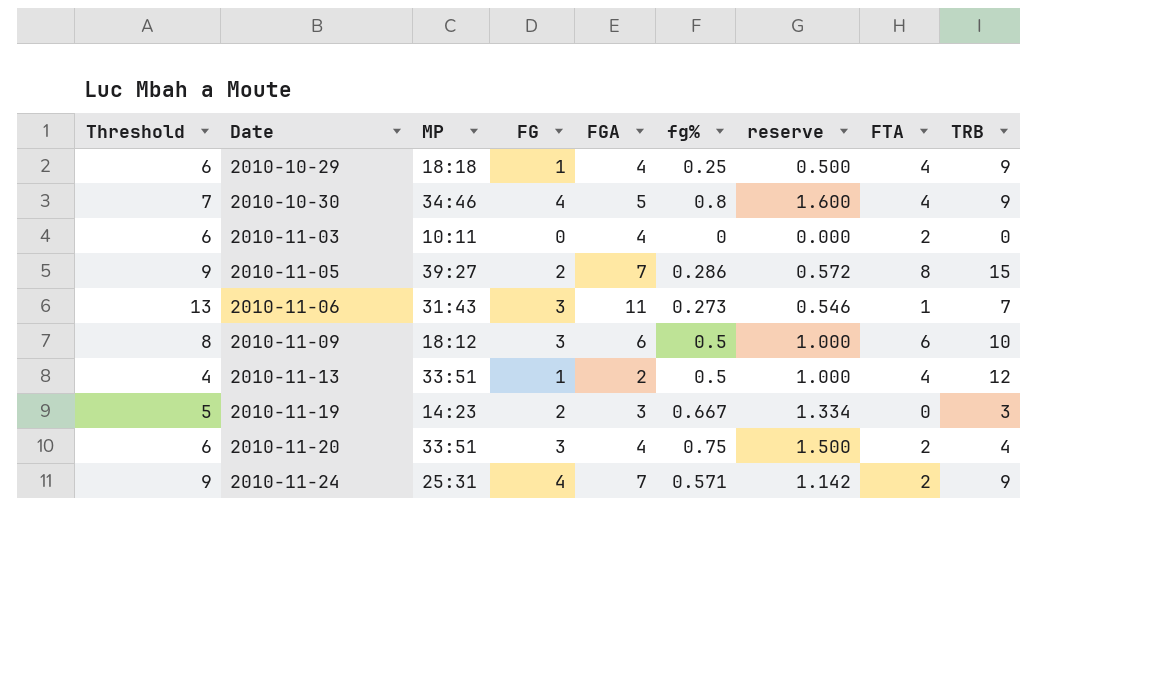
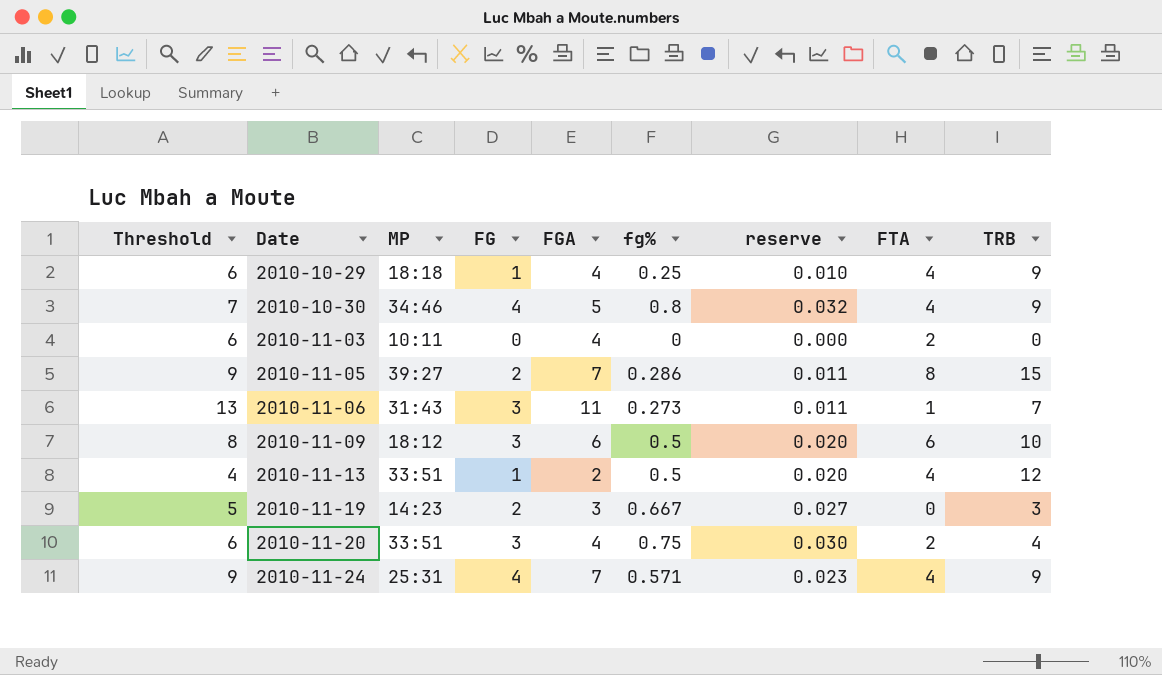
column reserve | formula: [fg%] * 2 -> [fg%] * 0.04
2010-11-24 | FTA: 2 -> 4

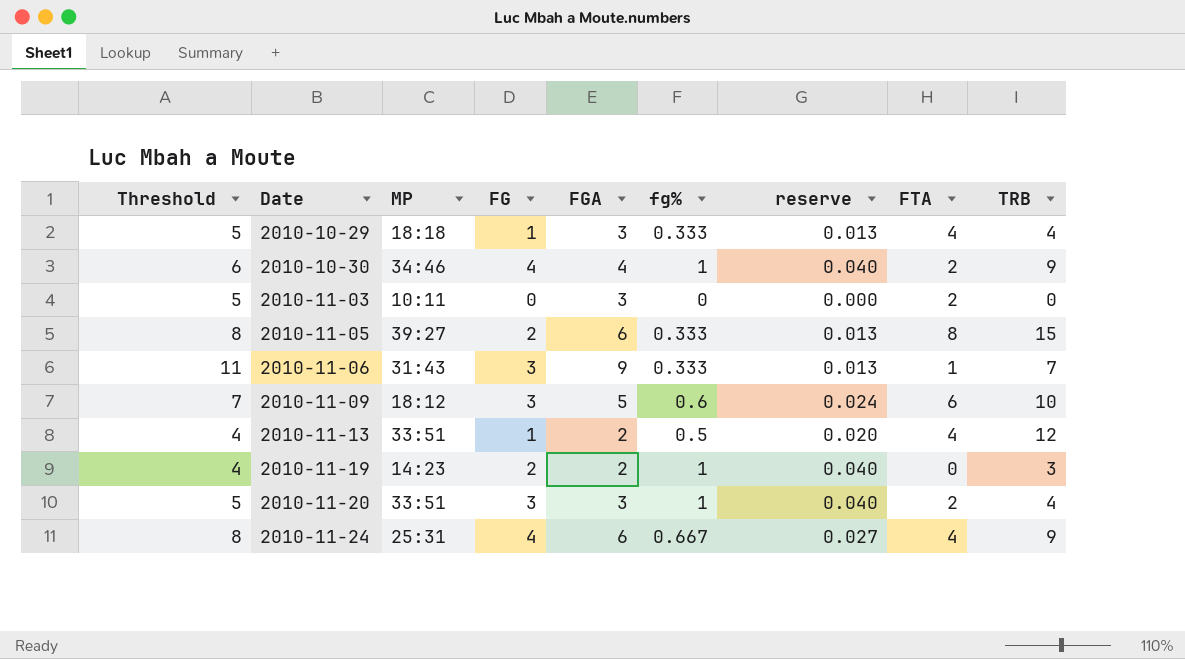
2010-10-29 | Threshold: 6 -> 5
2010-10-29 | FGA: 4 -> 3
2010-10-29 | fg%: 0.25 -> 0.333
2010-10-29 | reserve: 0.010 -> 0.013
2010-10-29 | TRB: 9 -> 4
2010-10-30 | Threshold: 7 -> 6
2010-10-30 | FGA: 5 -> 4
2010-10-30 | fg%: 0.8 -> 1
2010-10-30 | reserve: 0.032 -> 0.040
2010-10-30 | FTA: 4 -> 2
2010-11-03 | Threshold: 6 -> 5
2010-11-03 | FGA: 4 -> 3
2010-11-05 | Threshold: 9 -> 8
2010-11-05 | FGA: 7 -> 6
2010-11-05 | fg%: 0.286 -> 0.333
2010-11-05 | reserve: 0.011 -> 0.013
2010-11-06 | Threshold: 13 -> 11
2010-11-06 | FGA: 11 -> 9
2010-11-06 | fg%: 0.273 -> 0.333
2010-11-06 | reserve: 0.011 -> 0.013
2010-11-09 | Threshold: 8 -> 7
2010-11-09 | FGA: 6 -> 5
2010-11-09 | fg%: 0.5 -> 0.6
2010-11-09 | reserve: 0.020 -> 0.024
2010-11-19 | Threshold: 5 -> 4
2010-11-19 | FGA: 3 -> 2
2010-11-19 | fg%: 0.667 -> 1
2010-11-19 | reserve: 0.027 -> 0.040
2010-11-20 | Threshold: 6 -> 5
2010-11-20 | FGA: 4 -> 3
2010-11-20 | fg%: 0.75 -> 1
2010-11-20 | reserve: 0.030 -> 0.040
2010-11-24 | Threshold: 9 -> 8
2010-11-24 | FGA: 7 -> 6
2010-11-24 | fg%: 0.571 -> 0.667
2010-11-24 | reserve: 0.023 -> 0.027

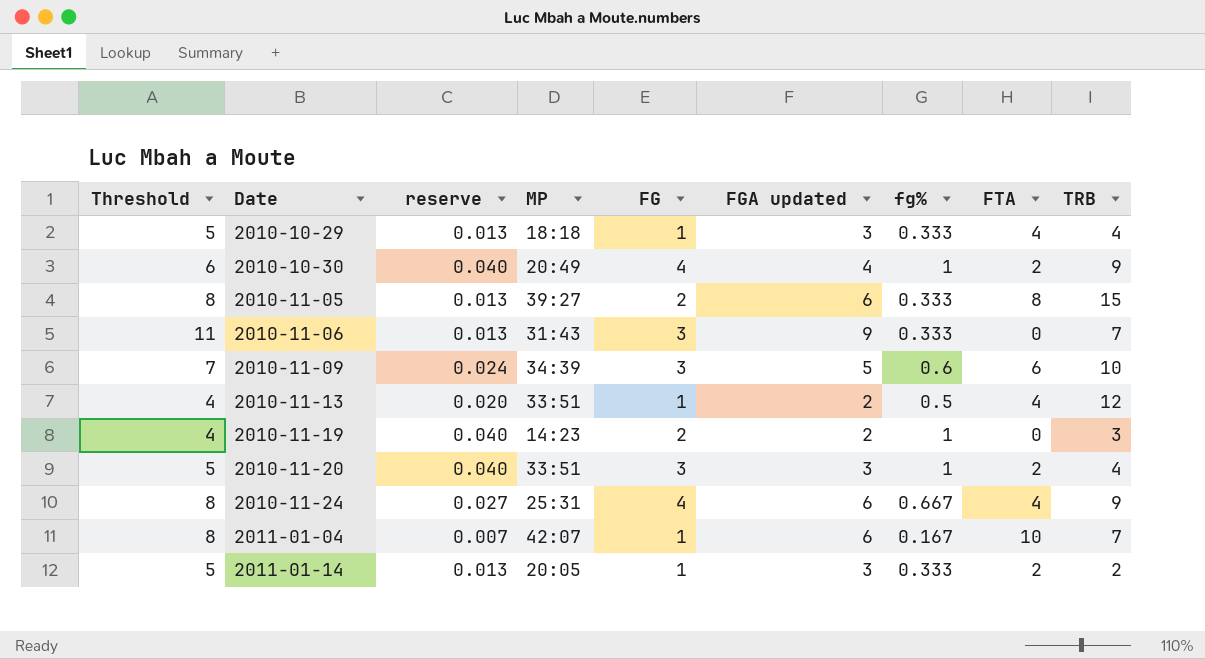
column reserve | position: 7 -> 3
column name: FGA -> FGA updated
row 2010-11-03: 5 | 10:11 | 0 | 3 | 0 | 0.000 | 2 | 0 -> none
2010-10-30 | MP: 34:46 -> 20:49
2010-11-06 | FTA: 1 -> 0
2010-11-09 | MP: 18:12 -> 34:39
row 2011-01-04: none -> 8 | 0.007 | 42:07 | 1 | 6 | 0.167 | 10 | 7
row 2011-01-14: none -> 5 | 0.013 | 20:05 | 1 | 3 | 0.333 | 2 | 2

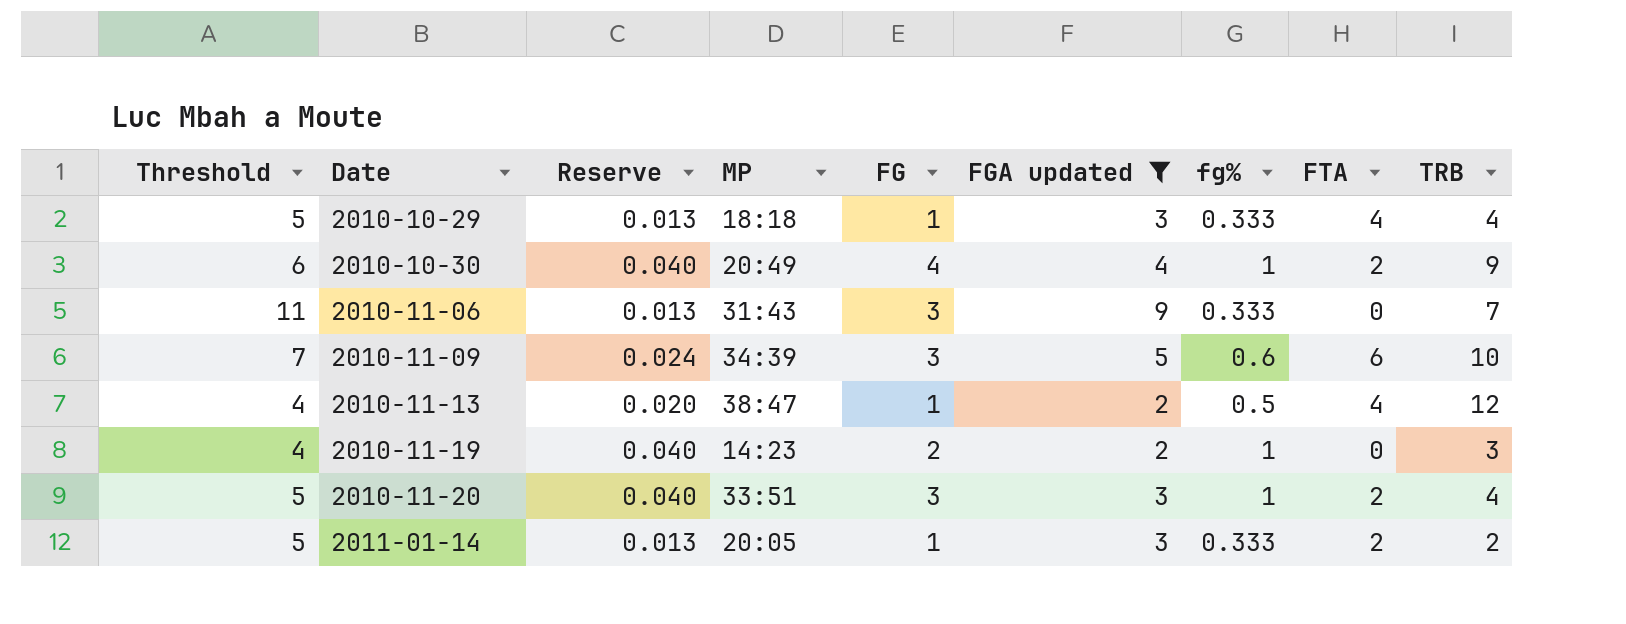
filter: none -> FGA updated != 6
column name: reserve -> Reserve
2010-11-13 | MP: 33:51 -> 38:47

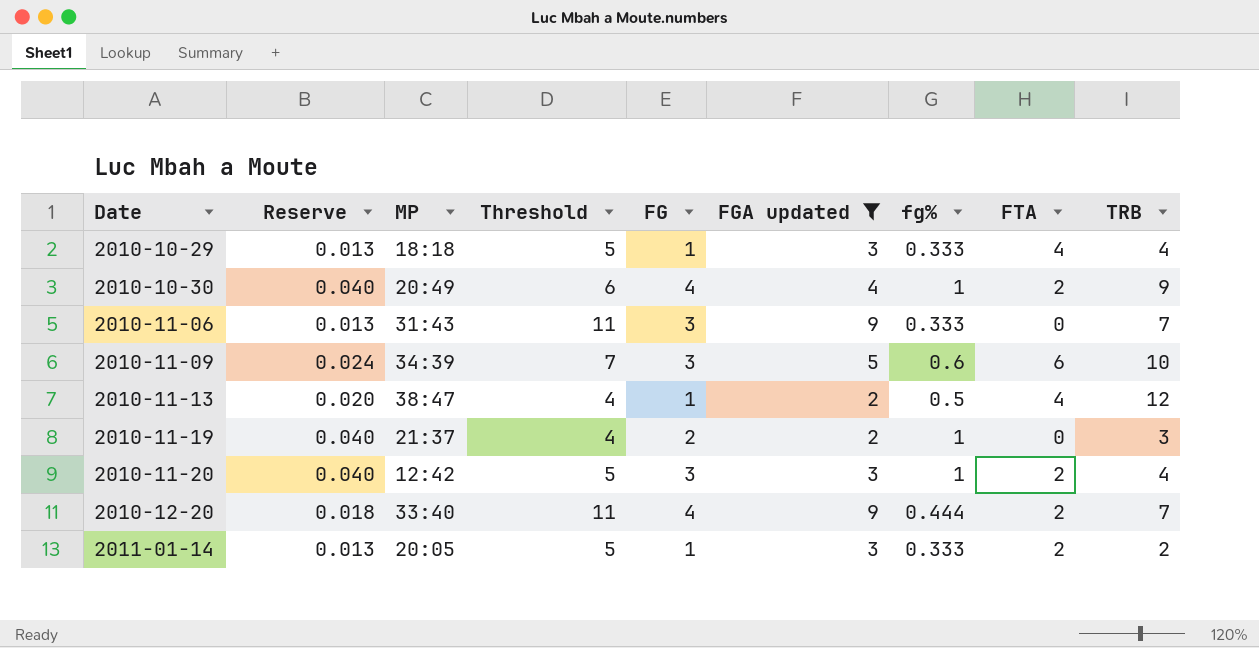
column Threshold | position: 1 -> 4
2010-11-19 | MP: 14:23 -> 21:37
2010-11-20 | MP: 33:51 -> 12:42
row 2010-12-20: none -> 0.018 | 33:40 | 11 | 4 | 9 | 0.444 | 2 | 7

